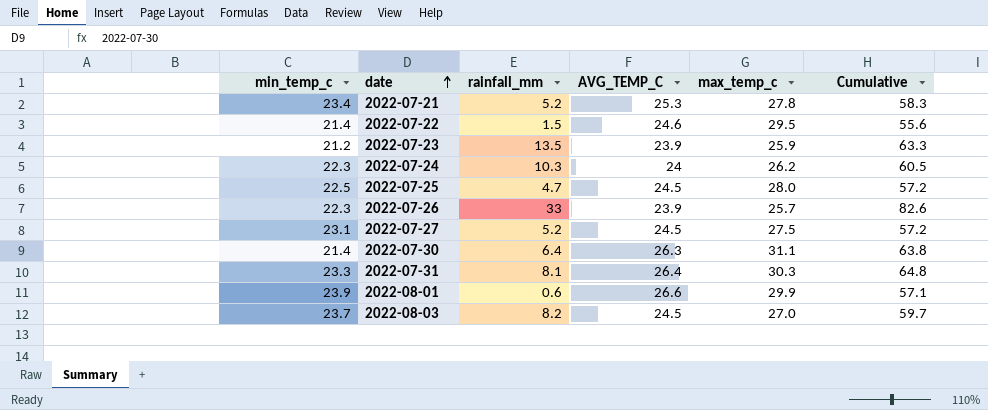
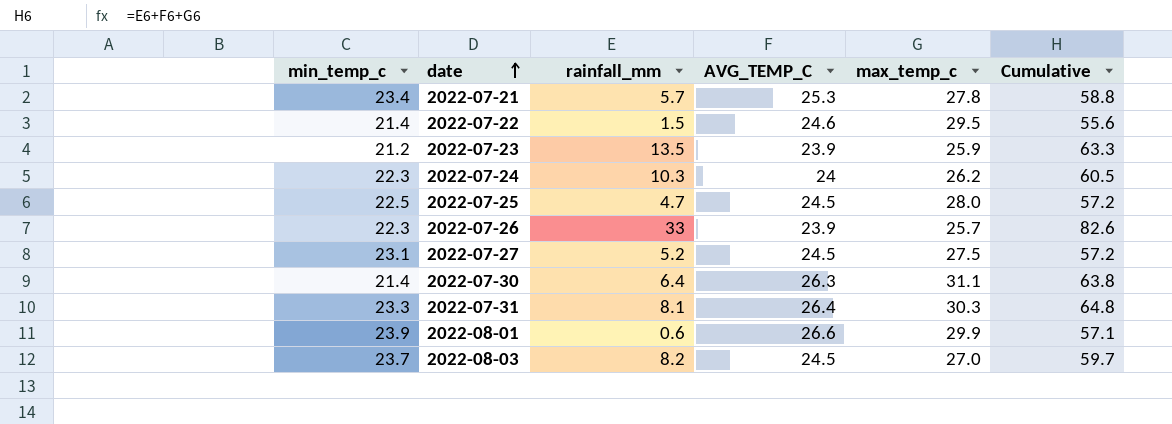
2022-07-21 | rainfall_mm: 5.2 -> 5.7
2022-07-21 | Cumulative: 58.3 -> 58.8

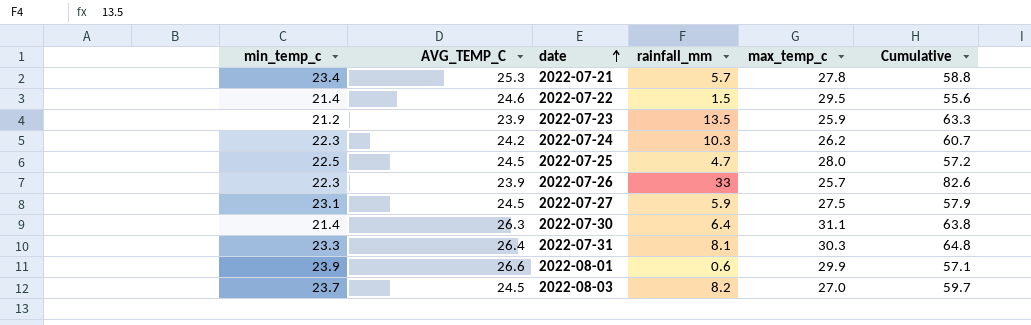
column AVG_TEMP_C | position: 4 -> 2
2022-07-24 | AVG_TEMP_C: 24 -> 24.2
2022-07-24 | Cumulative: 60.5 -> 60.7
2022-07-27 | rainfall_mm: 5.2 -> 5.9
2022-07-27 | Cumulative: 57.2 -> 57.9

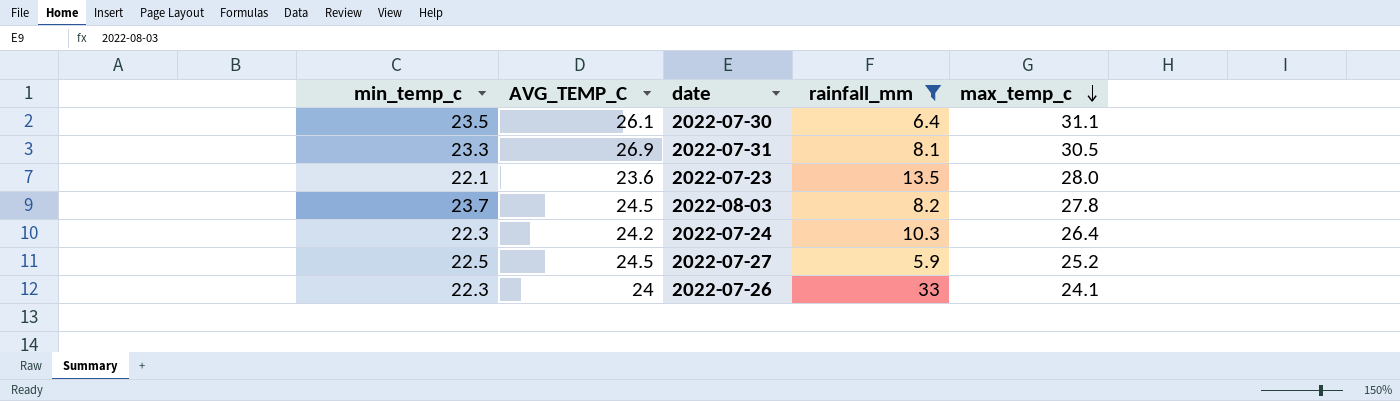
filter: none -> rainfall_mm >= 5.9
row order: date ascending -> max_temp_c descending
column Cumulative | formula: [AVG_TEMP_C] + [rainfall_mm] + [max_temp_c] -> none
2022-07-30 | min_temp_c: 21.4 -> 23.5
2022-07-30 | AVG_TEMP_C: 26.3 -> 26.1
2022-07-31 | AVG_TEMP_C: 26.4 -> 26.9
2022-07-31 | max_temp_c: 30.3 -> 30.5
2022-07-23 | min_temp_c: 21.2 -> 22.1
2022-07-23 | AVG_TEMP_C: 23.9 -> 23.6
2022-07-23 | max_temp_c: 25.9 -> 28.0
2022-08-03 | max_temp_c: 27.0 -> 27.8
2022-07-24 | max_temp_c: 26.2 -> 26.4
2022-07-27 | min_temp_c: 23.1 -> 22.5
2022-07-27 | max_temp_c: 27.5 -> 25.2
2022-07-26 | AVG_TEMP_C: 23.9 -> 24
2022-07-26 | max_temp_c: 25.7 -> 24.1

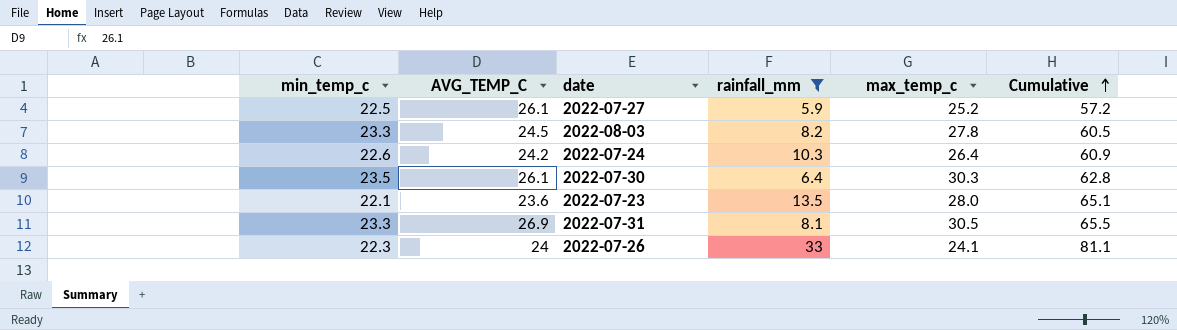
row order: max_temp_c descending -> Cumulative ascending
column Cumulative | formula: none -> [AVG_TEMP_C] + [rainfall_mm] + [max_temp_c]
2022-07-27 | AVG_TEMP_C: 24.5 -> 26.1
2022-08-03 | min_temp_c: 23.7 -> 23.3
2022-07-24 | min_temp_c: 22.3 -> 22.6
2022-07-30 | max_temp_c: 31.1 -> 30.3

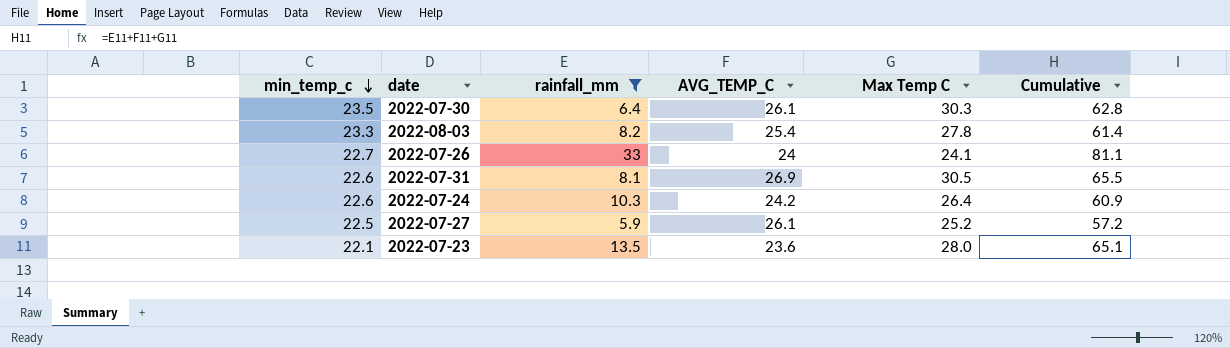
row order: Cumulative ascending -> min_temp_c descending
column AVG_TEMP_C | position: 2 -> 4
column name: max_temp_c -> Max Temp C
2022-08-03 | AVG_TEMP_C: 24.5 -> 25.4
2022-08-03 | Cumulative: 60.5 -> 61.4
2022-07-26 | min_temp_c: 22.3 -> 22.7
2022-07-31 | min_temp_c: 23.3 -> 22.6

